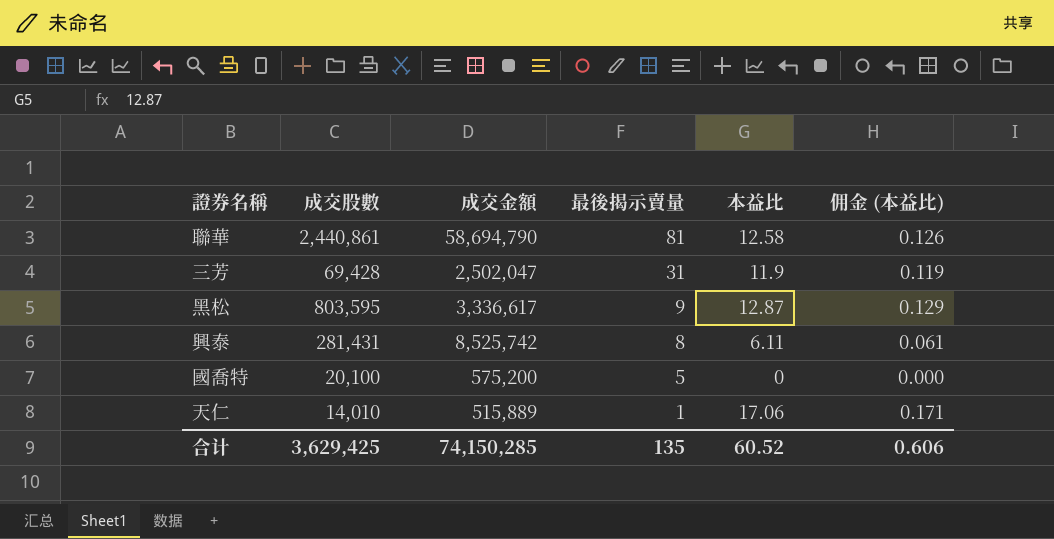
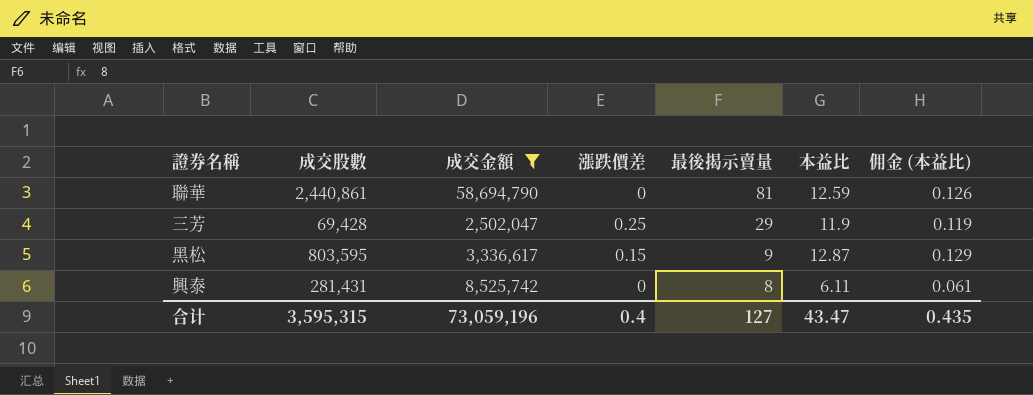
filter: none -> 成交金額 >= 2,502,047
column 漲跌價差 | position: none -> 4
聯華 | 本益比: 12.58 -> 12.59
三芳 | 最後揭示賣量: 31 -> 29
合计 | 成交股數: 3,629,425 -> 3,595,315
合计 | 成交金額: 74,150,285 -> 73,059,196
合计 | 最後揭示賣量: 135 -> 127
合计 | 本益比: 60.52 -> 43.47
合计 | 佣金 (本益比): 0.606 -> 0.435

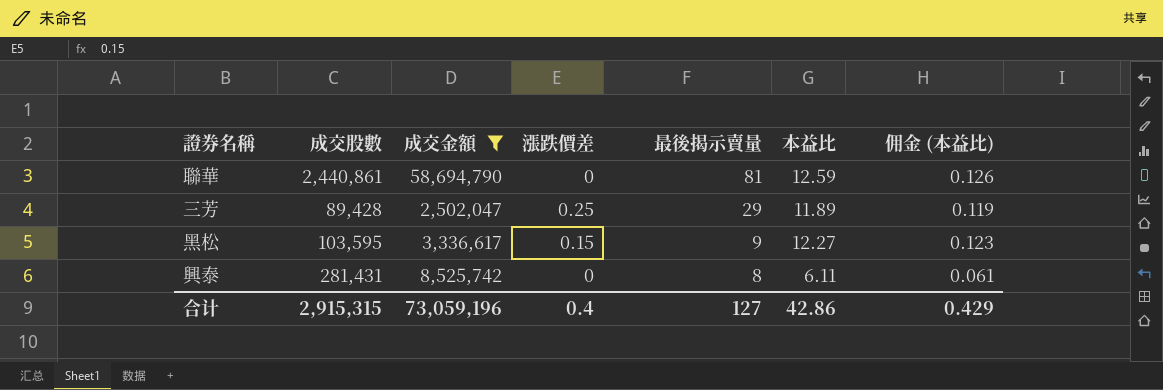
三芳 | 成交股數: 69,428 -> 89,428
三芳 | 本益比: 11.9 -> 11.89
黑松 | 成交股數: 803,595 -> 103,595
黑松 | 本益比: 12.87 -> 12.27
黑松 | 佣金 (本益比): 0.129 -> 0.123
合计 | 成交股數: 3,595,315 -> 2,915,315
合计 | 本益比: 43.47 -> 42.86
合计 | 佣金 (本益比): 0.435 -> 0.429

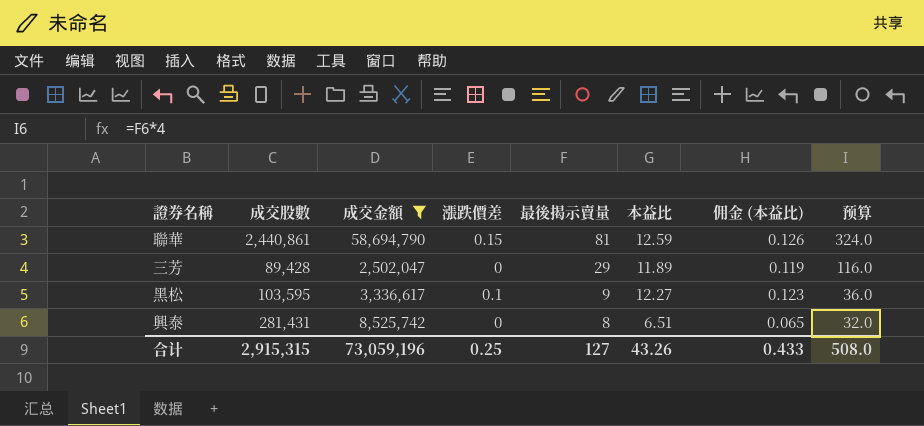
column 预算 | formula: none -> [最後揭示賣量] * 4
聯華 | 漲跌價差: 0 -> 0.15
三芳 | 漲跌價差: 0.25 -> 0
黑松 | 漲跌價差: 0.15 -> 0.1
興泰 | 本益比: 6.11 -> 6.51
興泰 | 佣金 (本益比): 0.061 -> 0.065
合计 | 漲跌價差: 0.4 -> 0.25
合计 | 本益比: 42.86 -> 43.26
合计 | 佣金 (本益比): 0.429 -> 0.433

